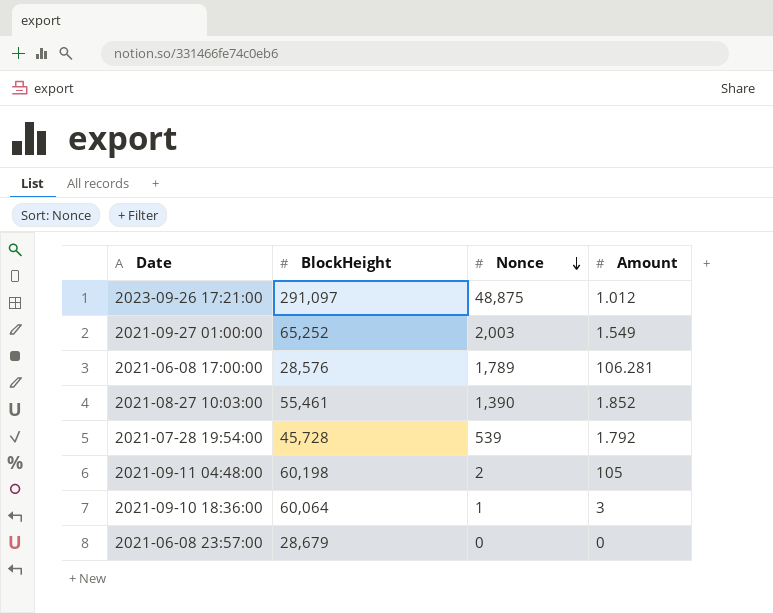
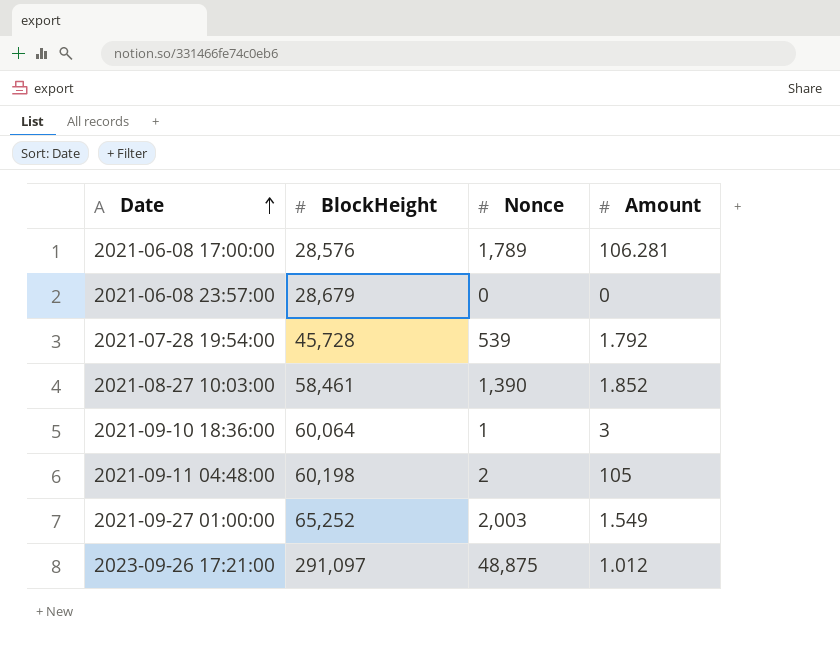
row order: Nonce descending -> Date ascending
2021-08-27 10:03:00 | BlockHeight: 55,461 -> 58,461

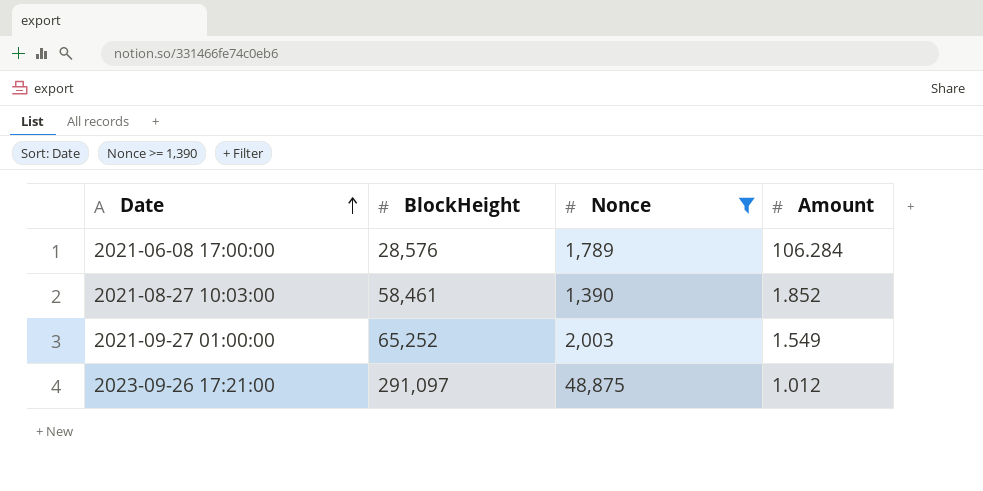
filter: none -> Nonce >= 1,390
2021-06-08 17:00:00 | Amount: 106.281 -> 106.284

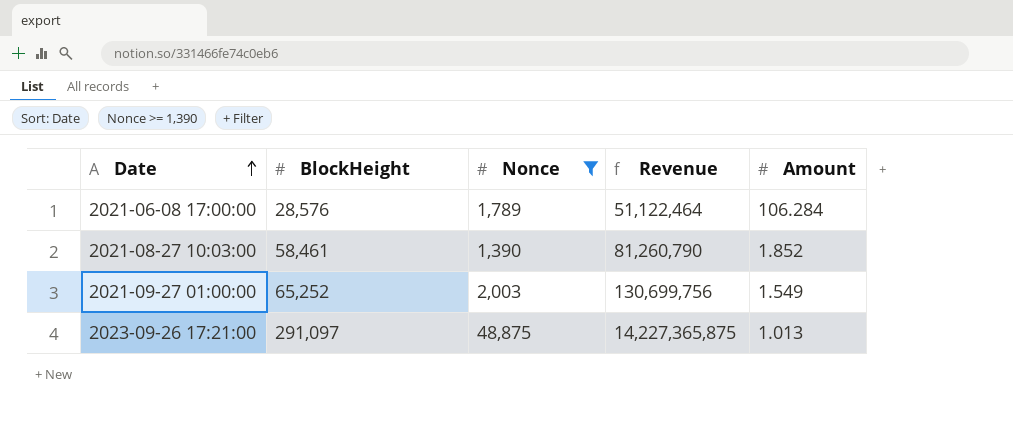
column Revenue | formula: none -> [BlockHeight] * [Nonce]
2023-09-26 17:21:00 | Amount: 1.012 -> 1.013

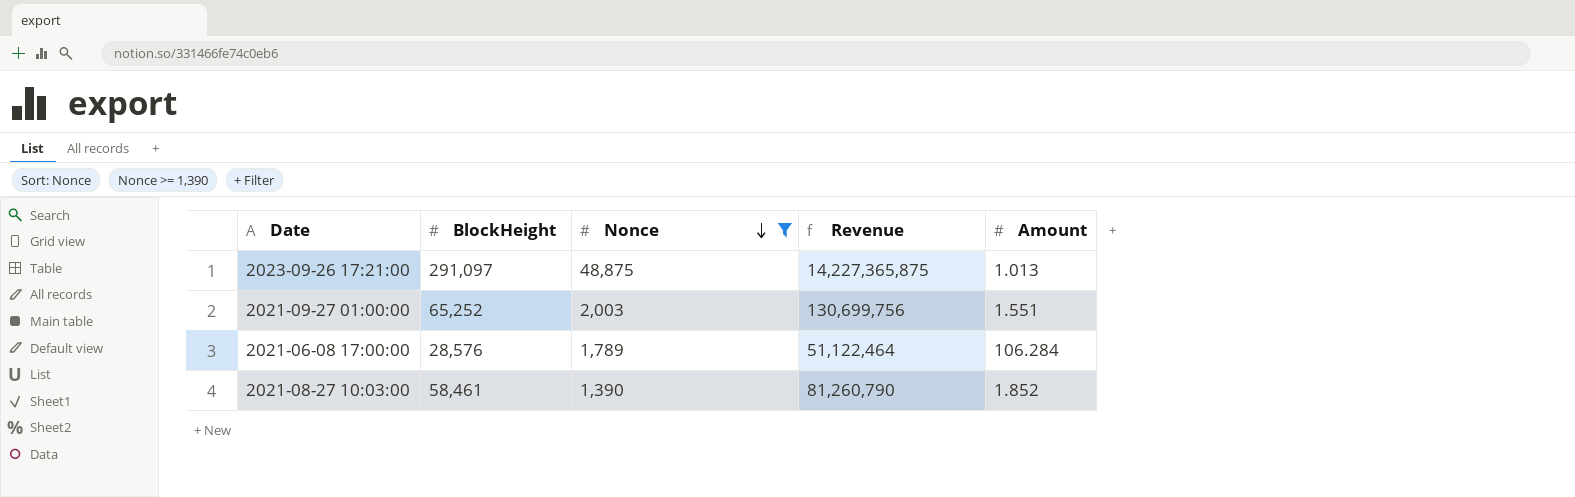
row order: Date ascending -> Nonce descending
2021-09-27 01:00:00 | Amount: 1.549 -> 1.551

